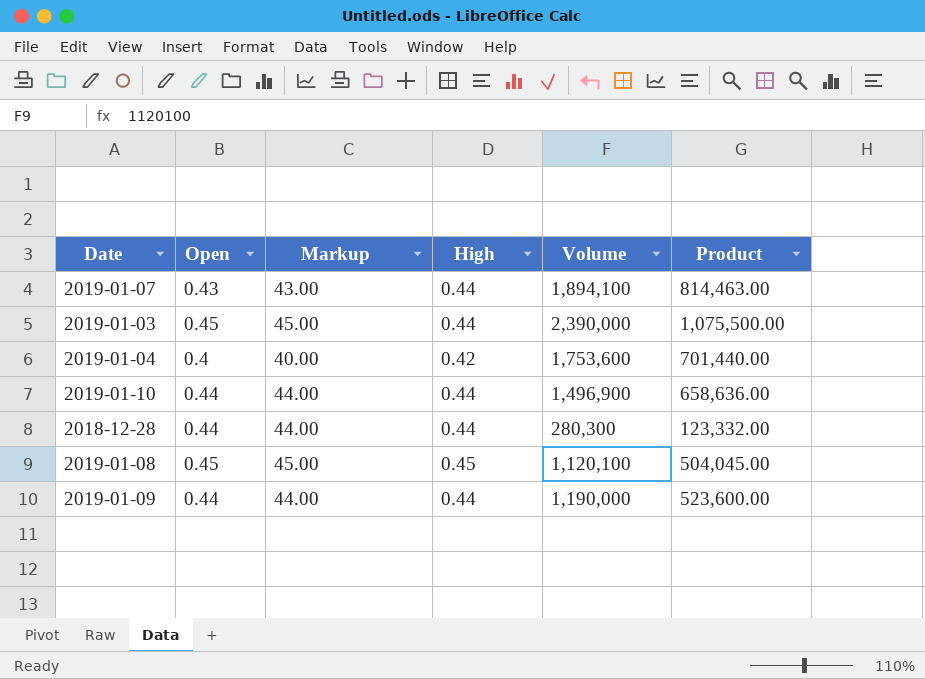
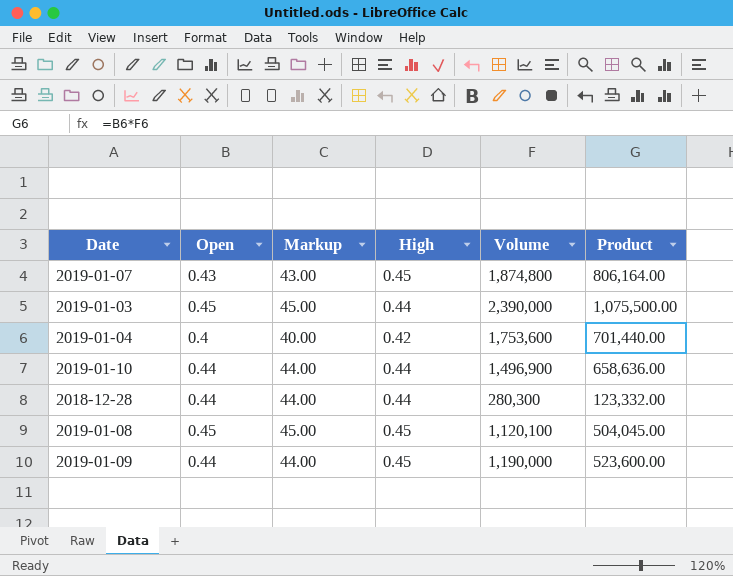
2019-01-07 | High: 0.44 -> 0.45
2019-01-07 | Volume: 1,894,100 -> 1,874,800
2019-01-07 | Product: 814,463.00 -> 806,164.00
2019-01-09 | High: 0.44 -> 0.45

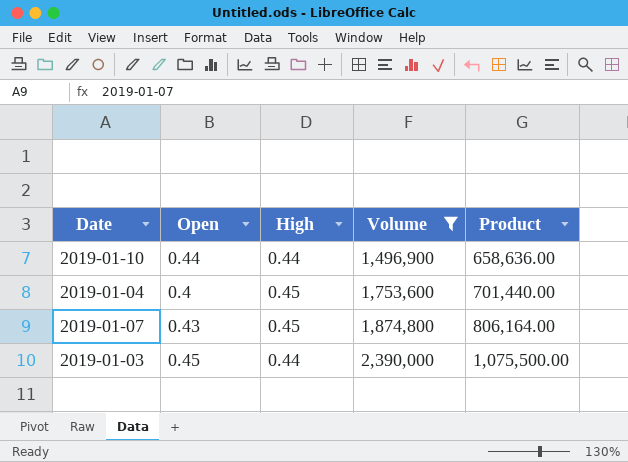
filter: none -> Volume >= 1,496,900
row order: none -> Volume ascending
column Markup | formula: [Open] * 100 -> none
2019-01-04 | High: 0.42 -> 0.45

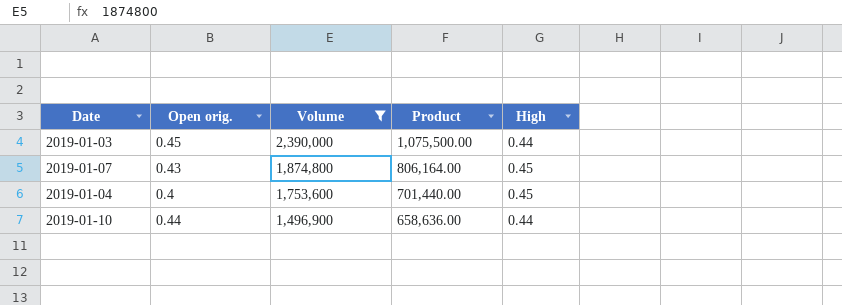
row order: Volume ascending -> Volume descending
column name: Open -> Open orig.
column High | position: 3 -> 5

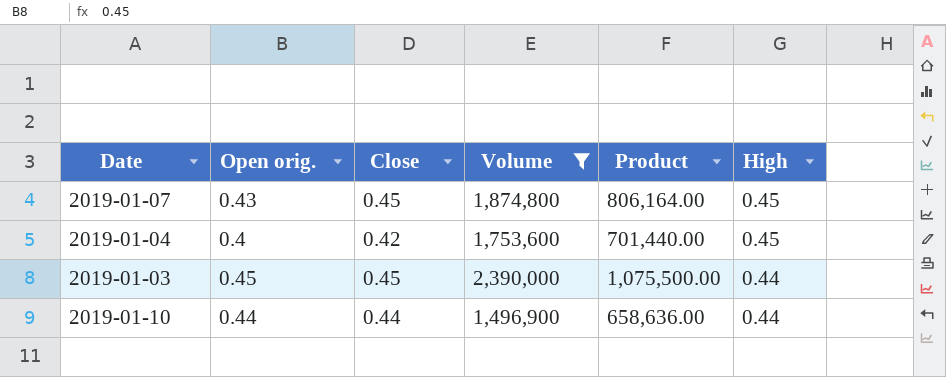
row order: Volume descending -> High descending
column Close | position: none -> 3

